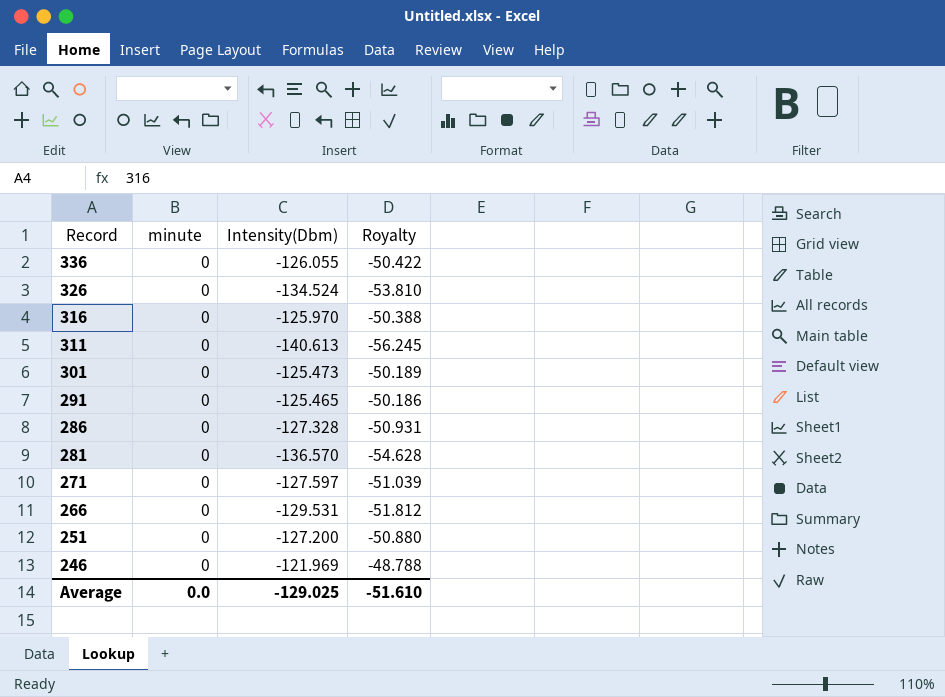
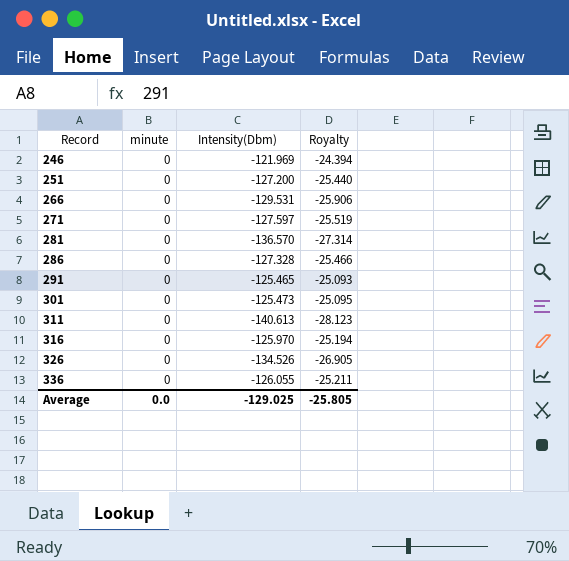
row order: Record descending -> Record ascending
column Royalty | formula: [Intensity(Dbm)] * 0.4 -> [Intensity(Dbm)] * 0.2
326 | Intensity(Dbm): -134.524 -> -134.526
Average | Royalty: -51.610 -> -25.805

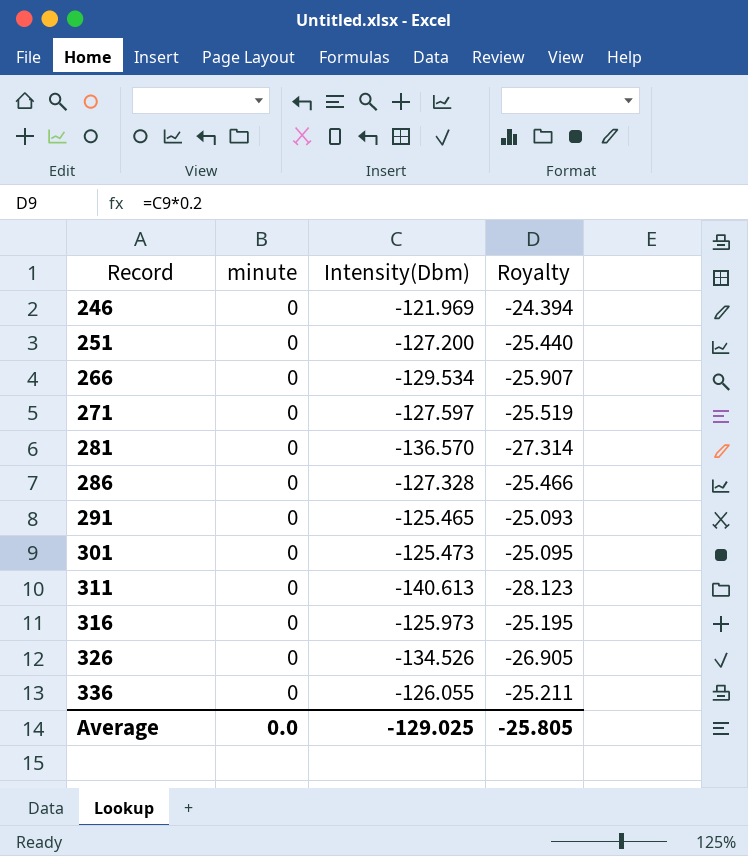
266 | Intensity(Dbm): -129.531 -> -129.534
266 | Royalty: -25.906 -> -25.907
316 | Intensity(Dbm): -125.970 -> -125.973
316 | Royalty: -25.194 -> -25.195

